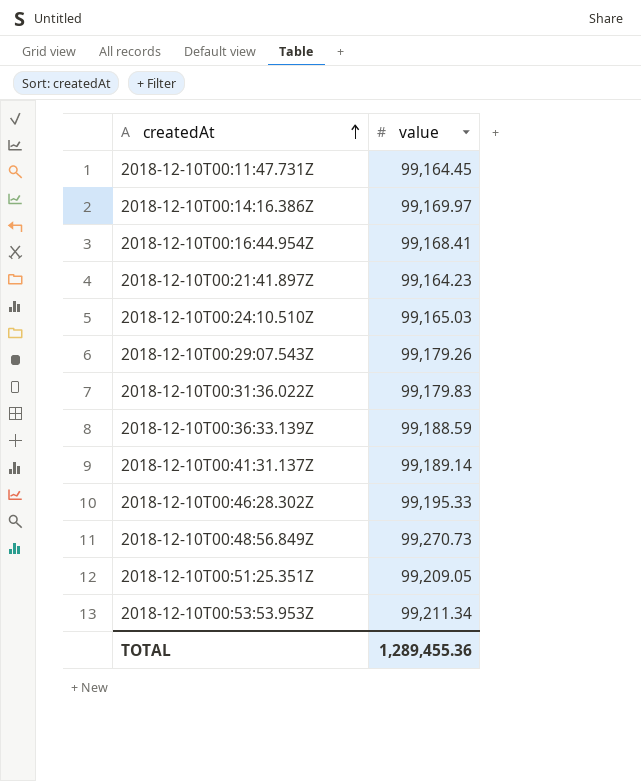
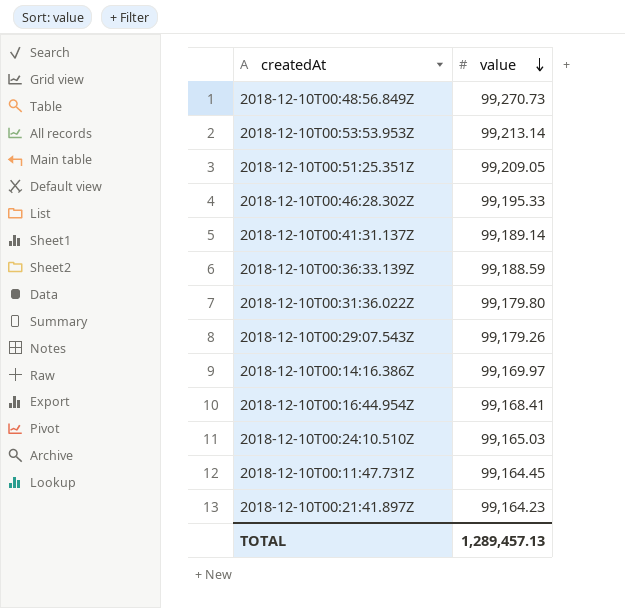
row order: createdAt ascending -> value descending
2018-12-10T00:53:53.953Z | value: 99,211.34 -> 99,213.14
2018-12-10T00:31:36.022Z | value: 99,179.83 -> 99,179.80
TOTAL | value: 1,289,455.36 -> 1,289,457.13

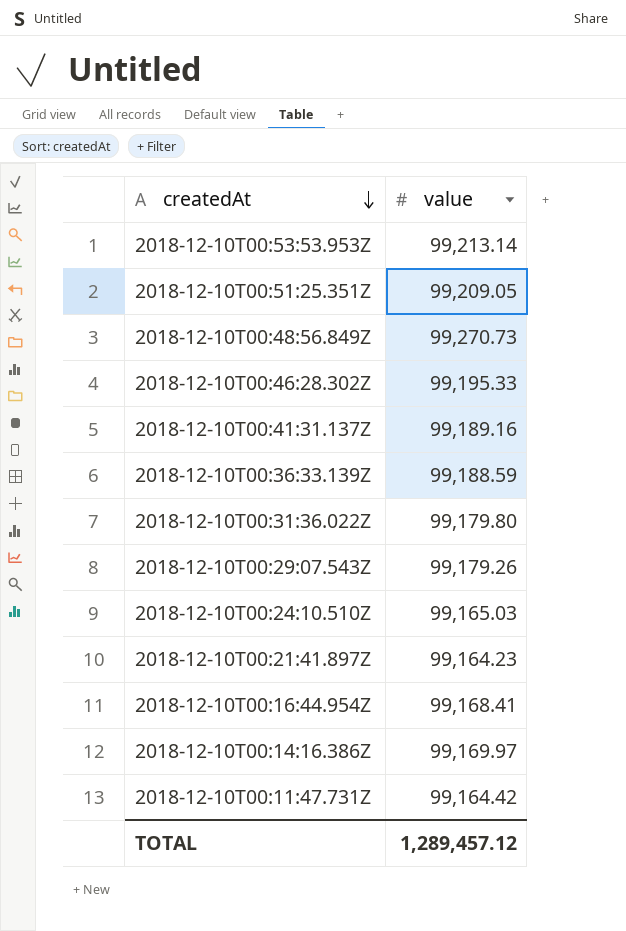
row order: value descending -> createdAt descending
2018-12-10T00:41:31.137Z | value: 99,189.14 -> 99,189.16
2018-12-10T00:11:47.731Z | value: 99,164.45 -> 99,164.42
TOTAL | value: 1,289,457.13 -> 1,289,457.12

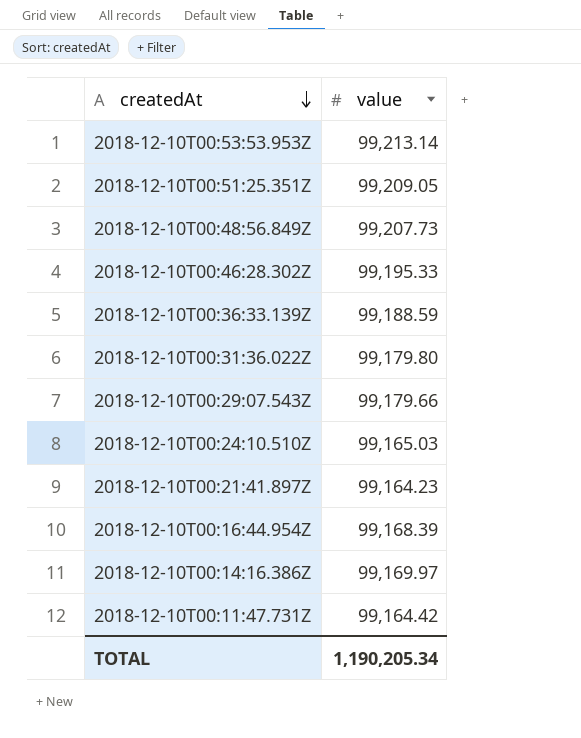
row 2018-12-10T00:41:31.137Z: 99,189.16 -> none
2018-12-10T00:48:56.849Z | value: 99,270.73 -> 99,207.73
2018-12-10T00:29:07.543Z | value: 99,179.26 -> 99,179.66
2018-12-10T00:16:44.954Z | value: 99,168.41 -> 99,168.39
TOTAL | value: 1,289,457.12 -> 1,190,205.34

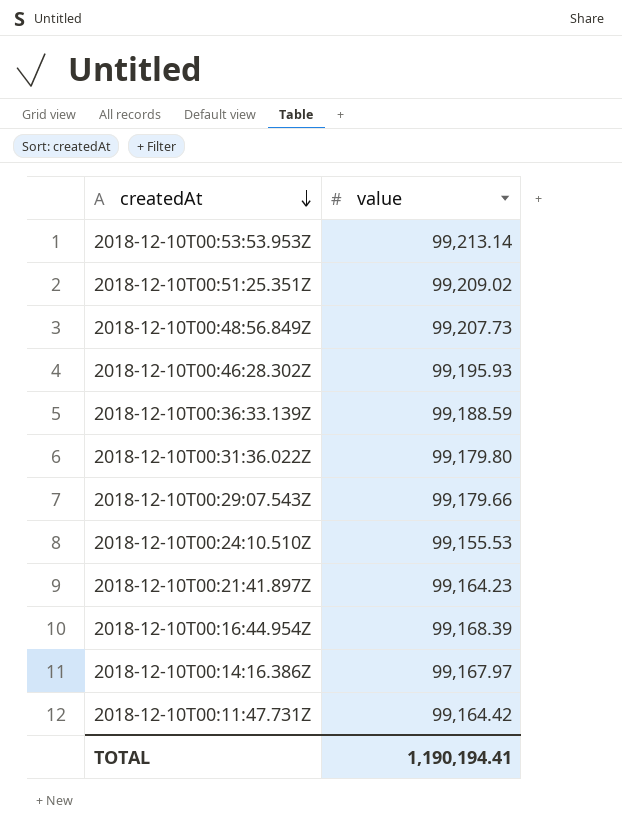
2018-12-10T00:51:25.351Z | value: 99,209.05 -> 99,209.02
2018-12-10T00:46:28.302Z | value: 99,195.33 -> 99,195.93
2018-12-10T00:24:10.510Z | value: 99,165.03 -> 99,155.53
2018-12-10T00:14:16.386Z | value: 99,169.97 -> 99,167.97
TOTAL | value: 1,190,205.34 -> 1,190,194.41

